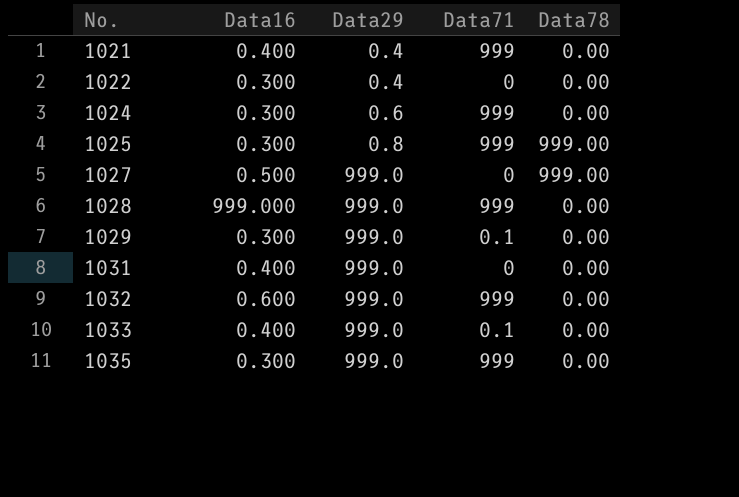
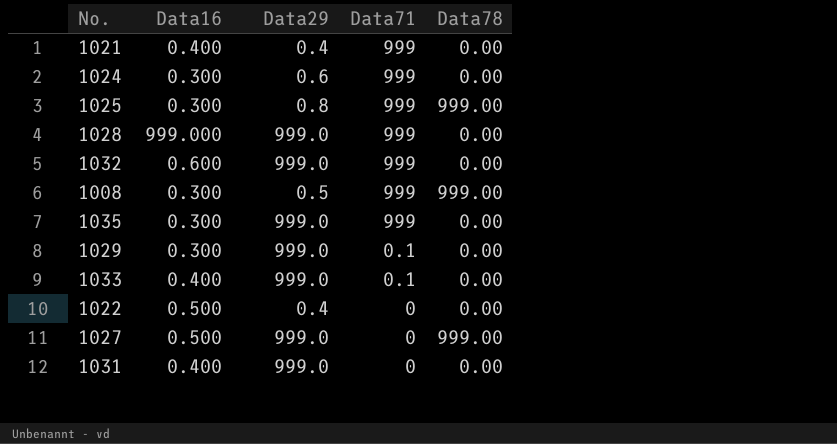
row order: No. ascending -> Data71 descending
row 1008: none -> 0.300 | 0.5 | 999 | 999.00
1022 | Data16: 0.300 -> 0.500

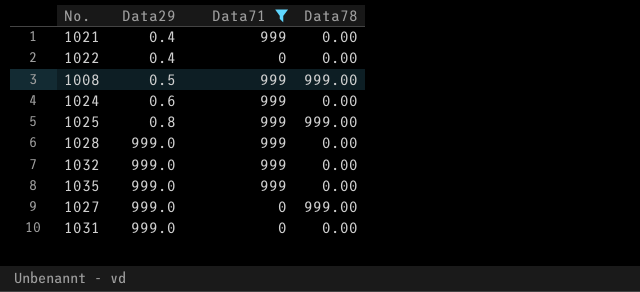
filter: none -> Data71 != 0.1
row order: Data71 descending -> Data29 ascending
column Data16 | position: 2 -> none

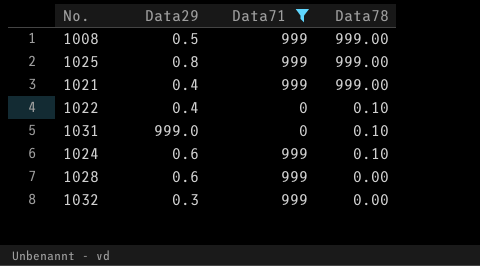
row order: Data29 ascending -> Data78 descending
row 1035: 999.0 | 999 | 0.00 -> none
row 1027: 999.0 | 0 | 999.00 -> none
1021 | Data78: 0.00 -> 999.00
1022 | Data78: 0.00 -> 0.10
1031 | Data78: 0.00 -> 0.10
1024 | Data78: 0.00 -> 0.10
1028 | Data29: 999.0 -> 0.6
1032 | Data29: 999.0 -> 0.3

